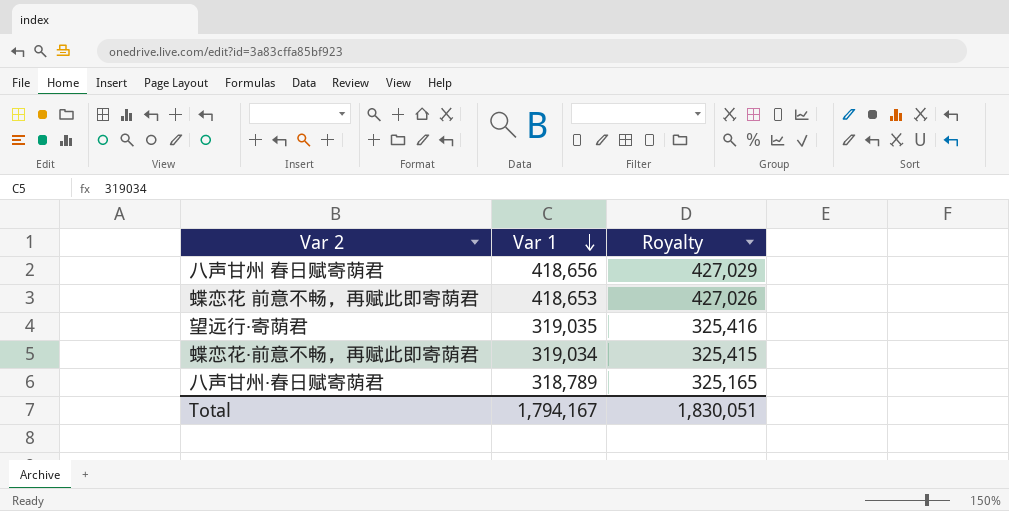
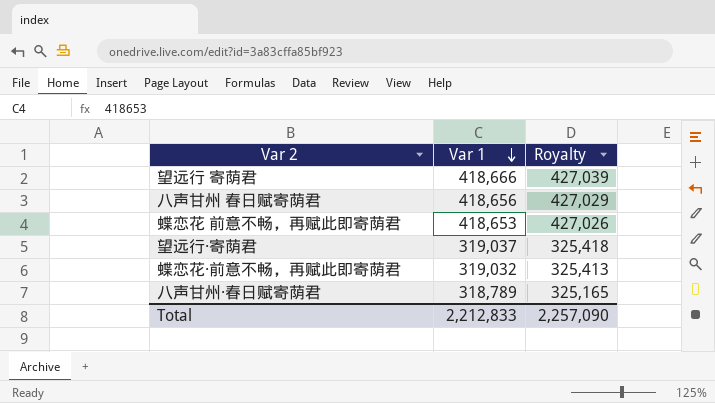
row 望远行 寄荫君: none -> 418,666 | 427,039
望远行·寄荫君 | Var 1: 319,035 -> 319,037
望远行·寄荫君 | Royalty: 325,416 -> 325,418
蝶恋花·前意不畅，再赋此即寄荫君 | Var 1: 319,034 -> 319,032
蝶恋花·前意不畅，再赋此即寄荫君 | Royalty: 325,415 -> 325,413
Total | Var 1: 1,794,167 -> 2,212,833
Total | Royalty: 1,830,051 -> 2,257,090

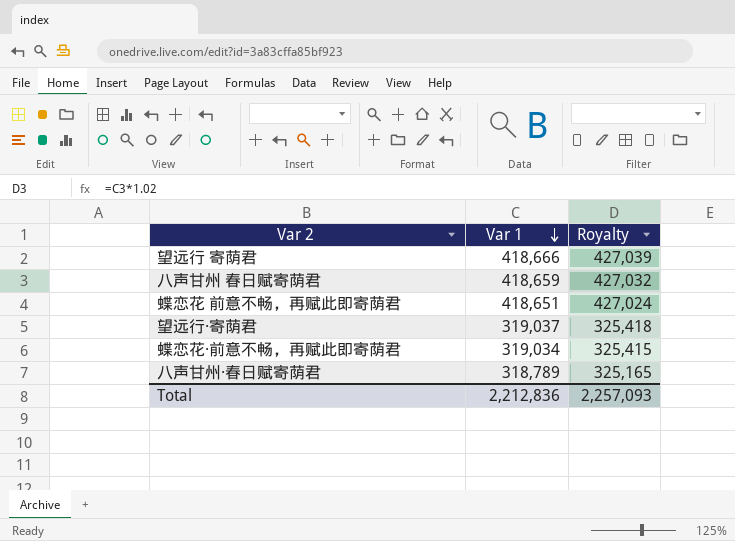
八声甘州 春日赋寄荫君 | Var 1: 418,656 -> 418,659
八声甘州 春日赋寄荫君 | Royalty: 427,029 -> 427,032
蝶恋花 前意不畅，再赋此即寄荫君 | Var 1: 418,653 -> 418,651
蝶恋花 前意不畅，再赋此即寄荫君 | Royalty: 427,026 -> 427,024
蝶恋花·前意不畅，再赋此即寄荫君 | Var 1: 319,032 -> 319,034
蝶恋花·前意不畅，再赋此即寄荫君 | Royalty: 325,413 -> 325,415
Total | Var 1: 2,212,833 -> 2,212,836
Total | Royalty: 2,257,090 -> 2,257,093

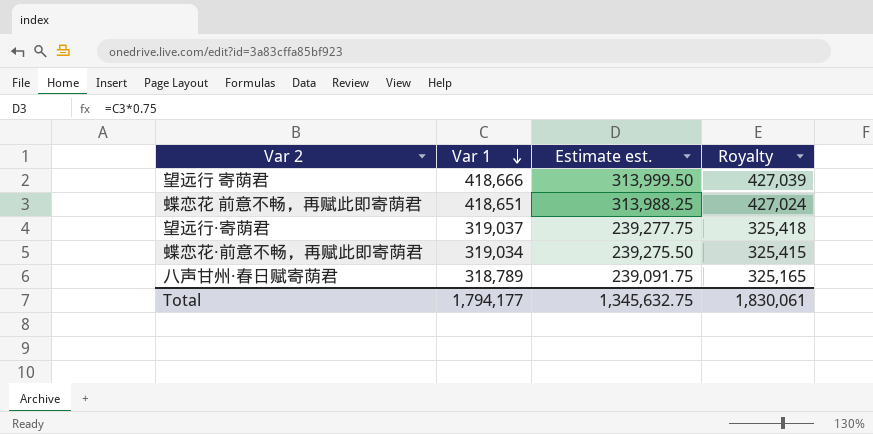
column Estimate est. | formula: none -> [Var 1] * 0.75
row 八声甘州 春日赋寄荫君: 418,659 | 427,032 -> none
Total | Var 1: 2,212,836 -> 1,794,177
Total | Royalty: 2,257,093 -> 1,830,061

